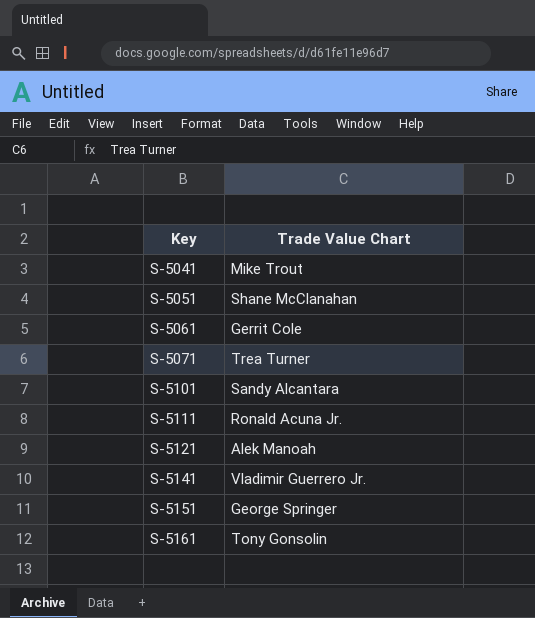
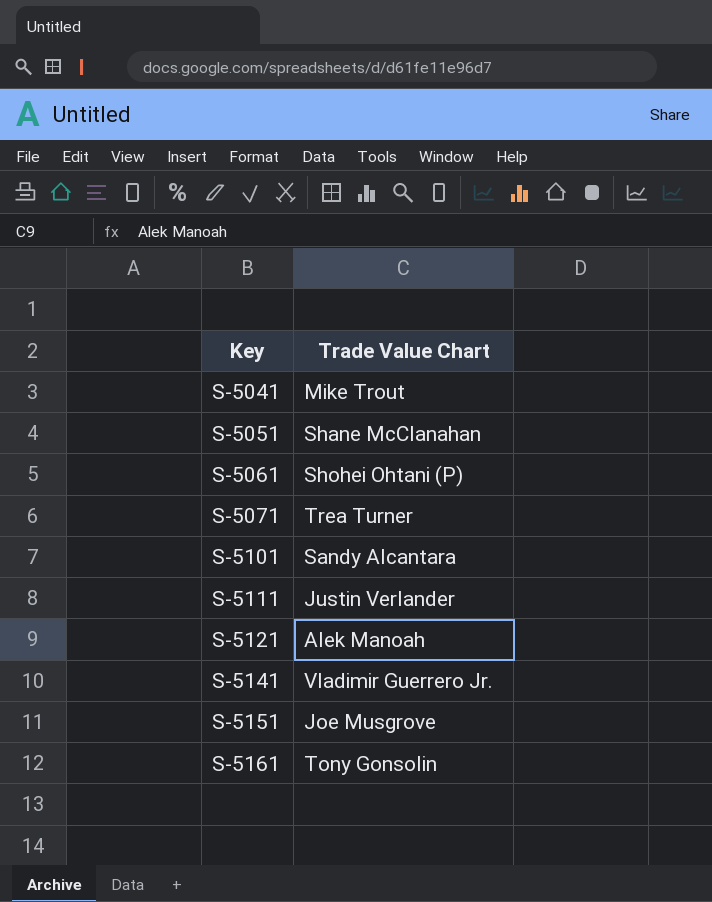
S-5061 | Trade Value Chart: Gerrit Cole -> Shohei Ohtani (P)
S-5111 | Trade Value Chart: Ronald Acuna Jr. -> Justin Verlander
S-5151 | Trade Value Chart: George Springer -> Joe Musgrove

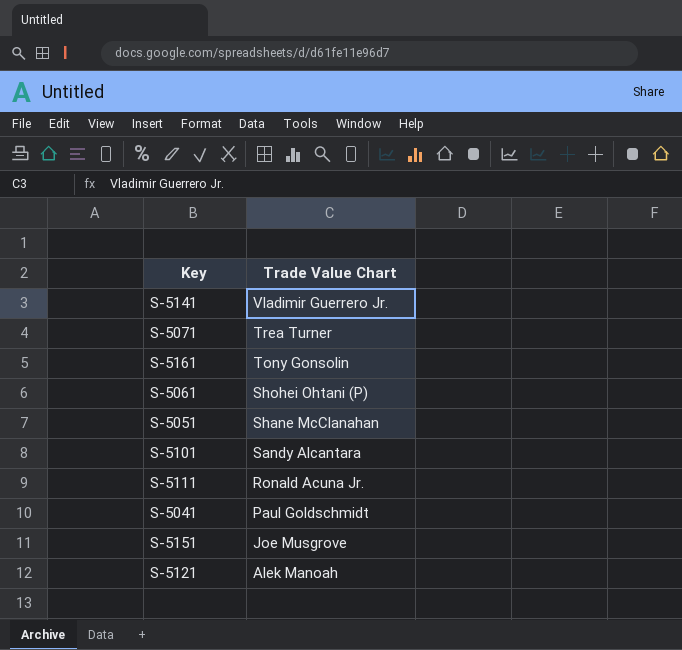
row order: Key ascending -> Trade Value Chart descending
S-5111 | Trade Value Chart: Justin Verlander -> Ronald Acuna Jr.
S-5041 | Trade Value Chart: Mike Trout -> Paul Goldschmidt

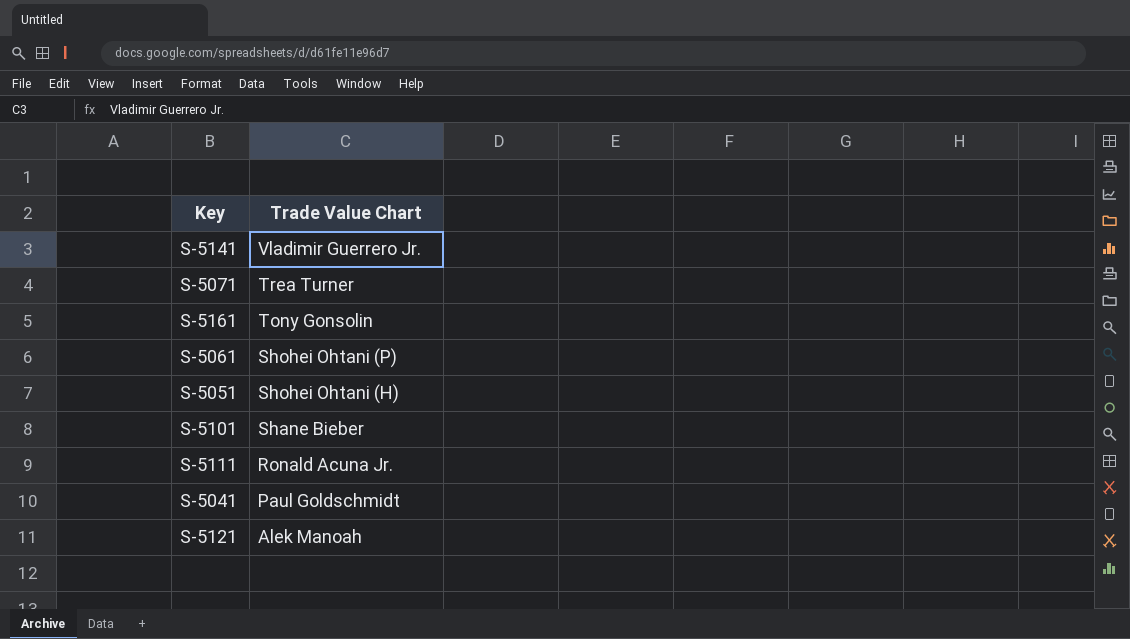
row S-5151: Joe Musgrove -> none
S-5051 | Trade Value Chart: Shane McClanahan -> Shohei Ohtani (H)
S-5101 | Trade Value Chart: Sandy Alcantara -> Shane Bieber

